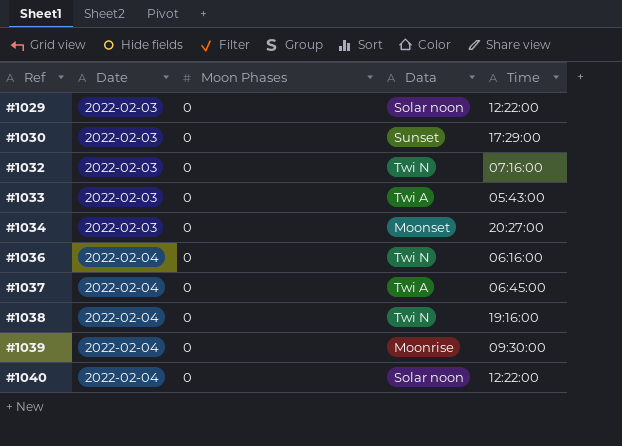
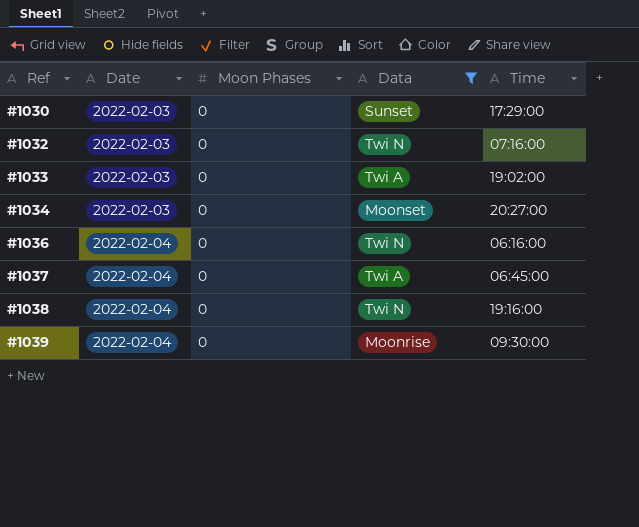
filter: none -> Data != Solar noon
#1033 | Time: 05:43:00 -> 19:02:00

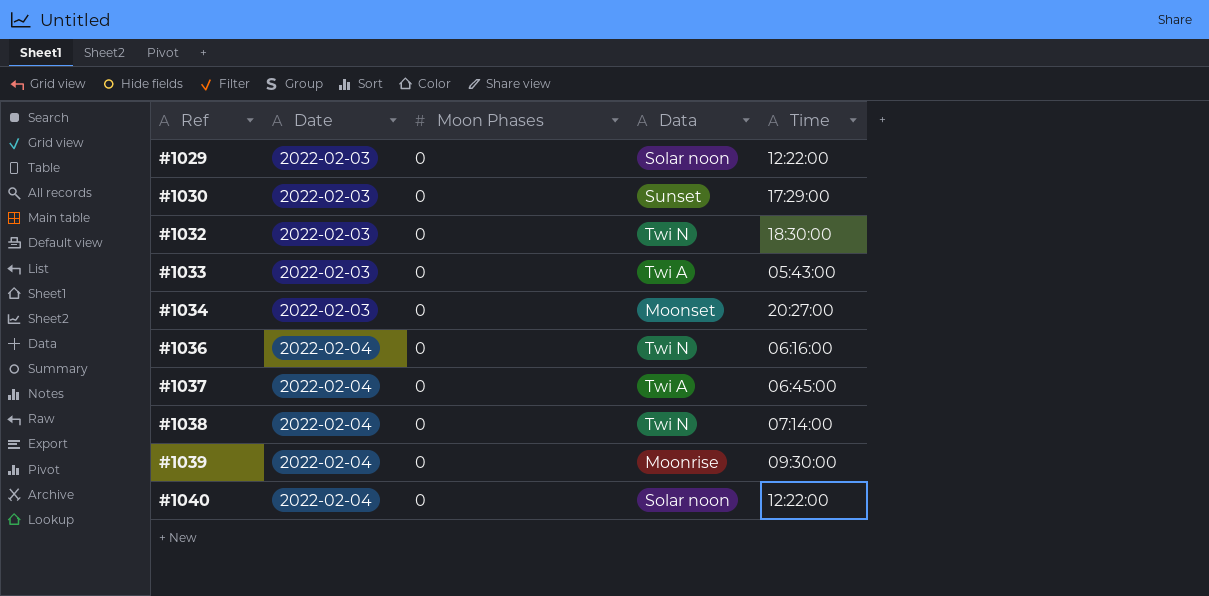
filter: Data != Solar noon -> none
#1032 | Time: 07:16:00 -> 18:30:00
#1033 | Time: 19:02:00 -> 05:43:00
#1038 | Time: 19:16:00 -> 07:14:00

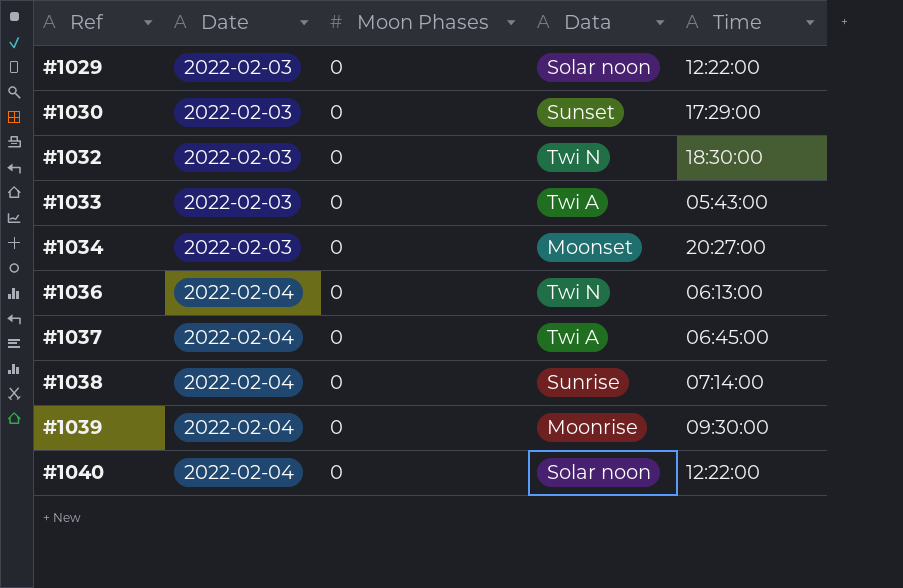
#1036 | Time: 06:16:00 -> 06:13:00
#1038 | Data: Twi N -> Sunrise

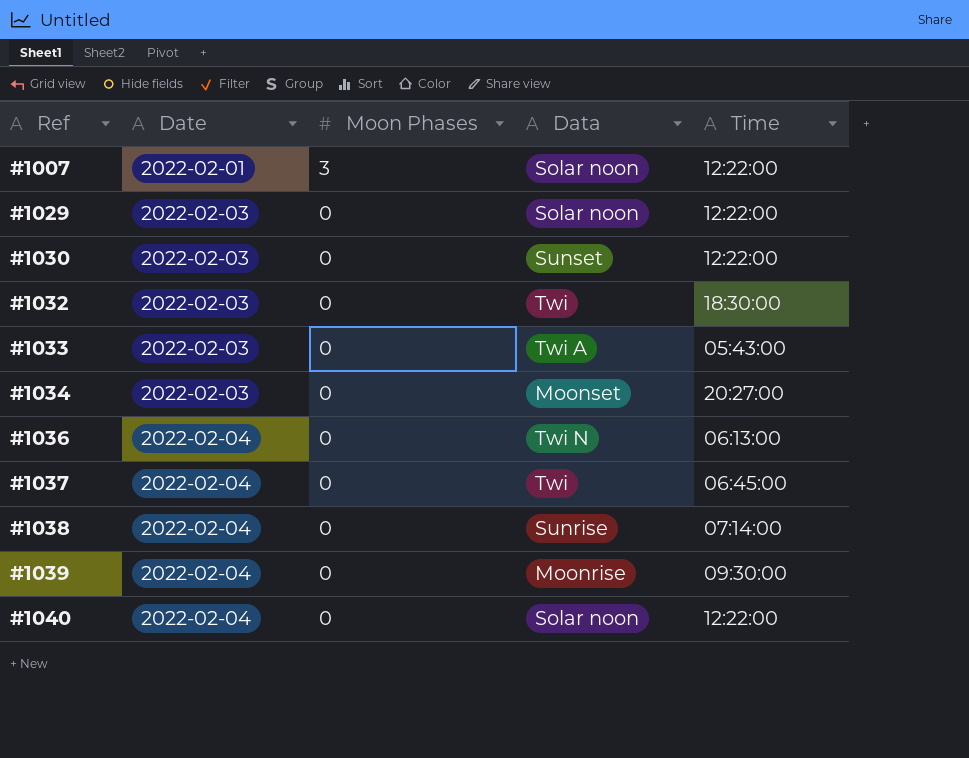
row #1007: none -> 2022-02-01 | 3 | Solar noon | 12:22:00
#1030 | Time: 17:29:00 -> 12:22:00
#1032 | Data: Twi N -> Twi
#1037 | Data: Twi A -> Twi

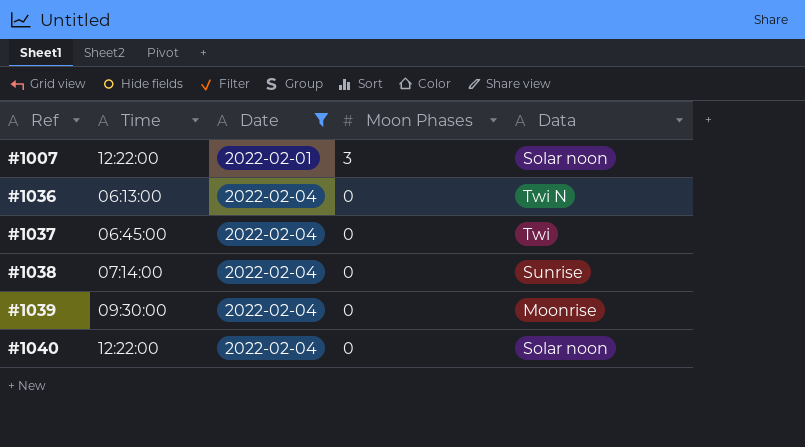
filter: none -> Date != 2022-02-03
column Time | position: 5 -> 2

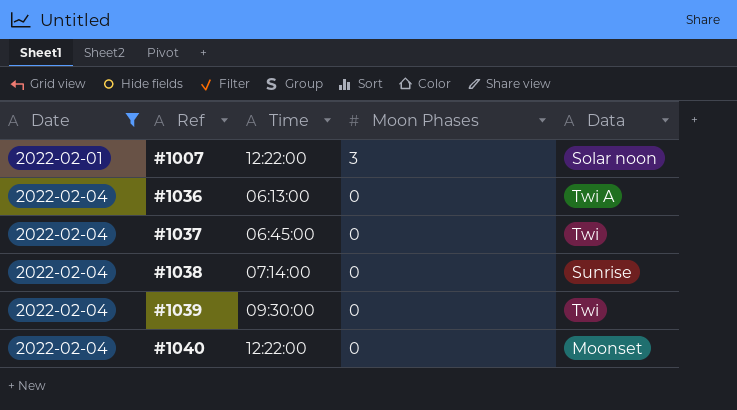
column Date | position: 3 -> 1
#1036 | Data: Twi N -> Twi A
#1039 | Data: Moonrise -> Twi
#1040 | Data: Solar noon -> Moonset

